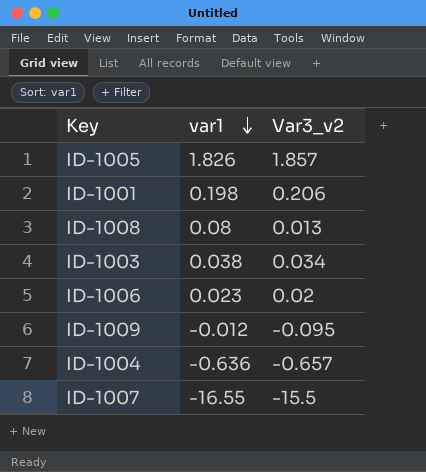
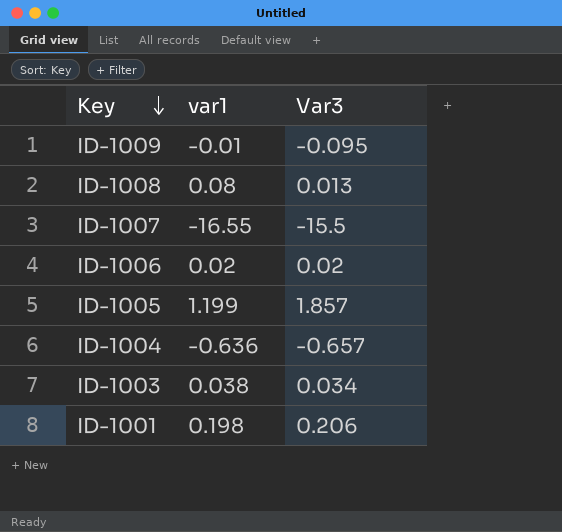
row order: var1 descending -> Key descending
column name: Var3_v2 -> Var3
ID-1009 | var1: -0.012 -> -0.01
ID-1006 | var1: 0.023 -> 0.02
ID-1005 | var1: 1.826 -> 1.199

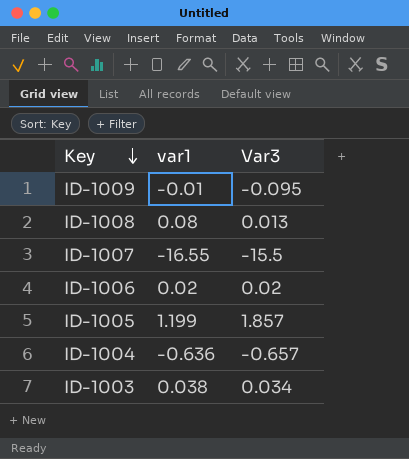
row ID-1001: 0.198 | 0.206 -> none

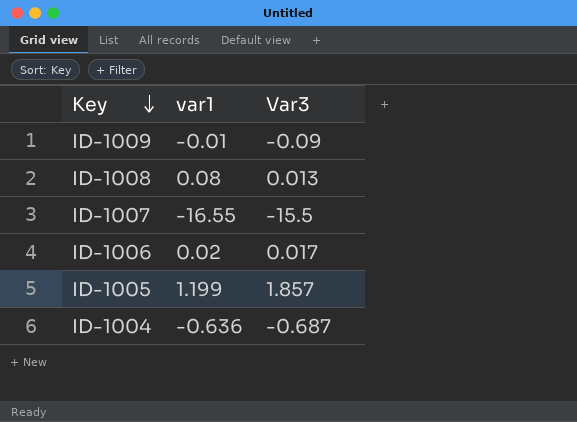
row ID-1003: 0.038 | 0.034 -> none
ID-1009 | Var3: -0.095 -> -0.09
ID-1006 | Var3: 0.02 -> 0.017
ID-1004 | Var3: -0.657 -> -0.687

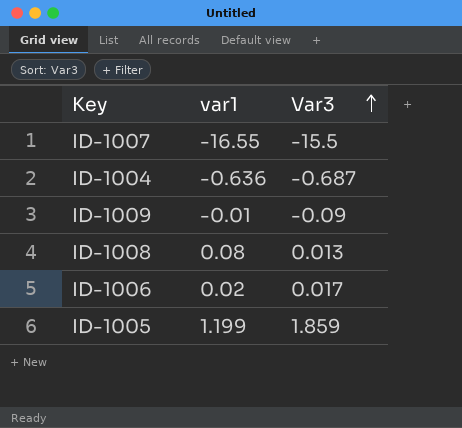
row order: Key descending -> Var3 ascending
ID-1005 | Var3: 1.857 -> 1.859

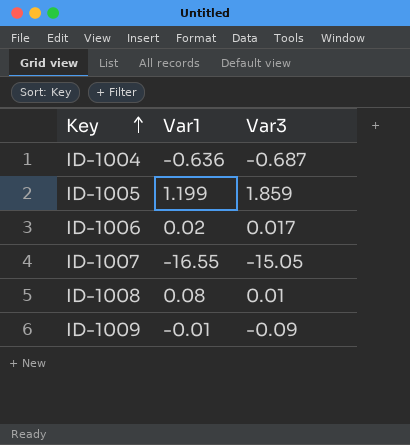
row order: Var3 ascending -> Key ascending
column name: var1 -> Var1
ID-1007 | Var3: -15.5 -> -15.05
ID-1008 | Var3: 0.013 -> 0.01

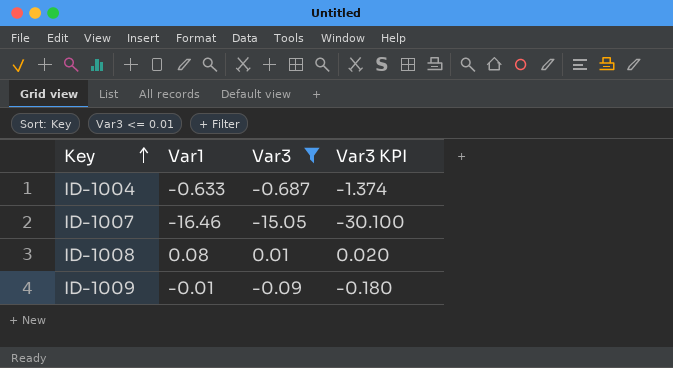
filter: none -> Var3 <= 0.01
column Var3 KPI | formula: none -> [Var3] * 2
ID-1004 | Var1: -0.636 -> -0.633
ID-1007 | Var1: -16.55 -> -16.46

